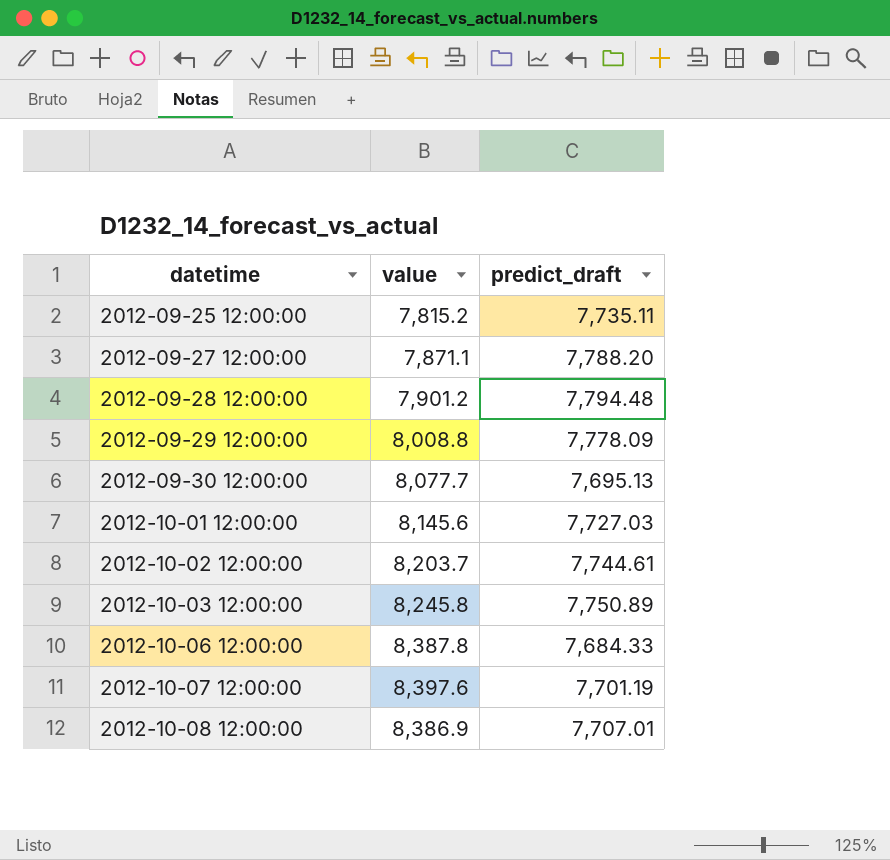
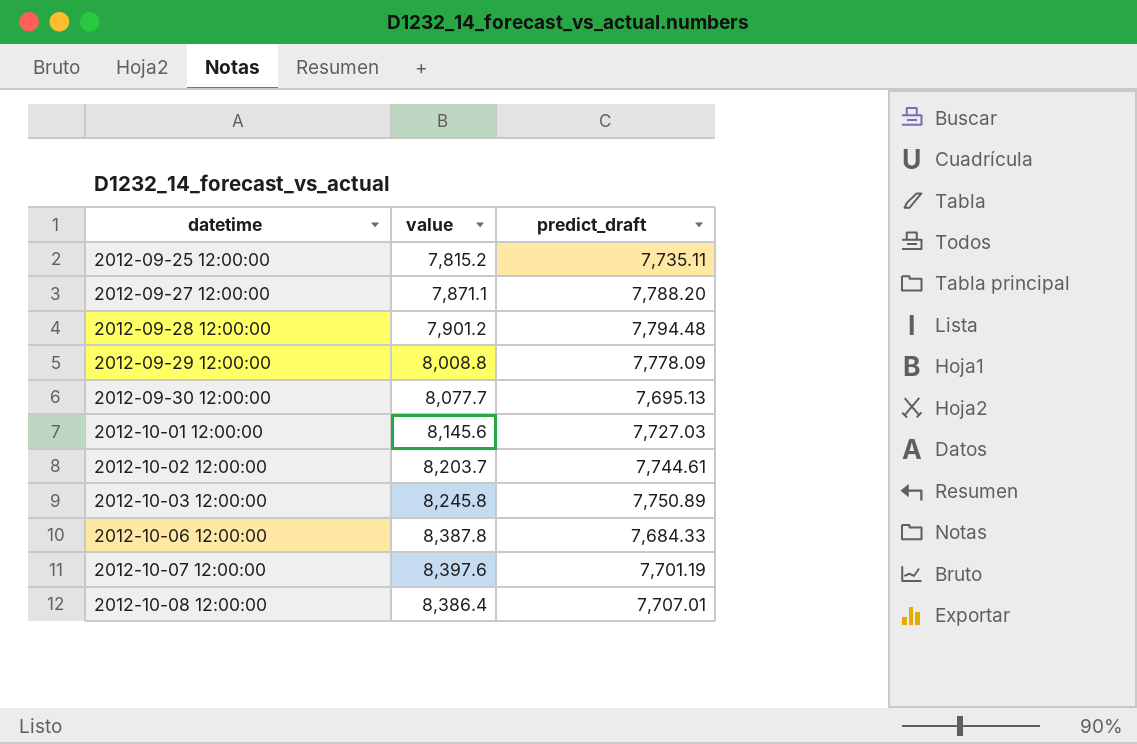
2012-10-08 12:00:00 | value: 8,386.9 -> 8,386.4

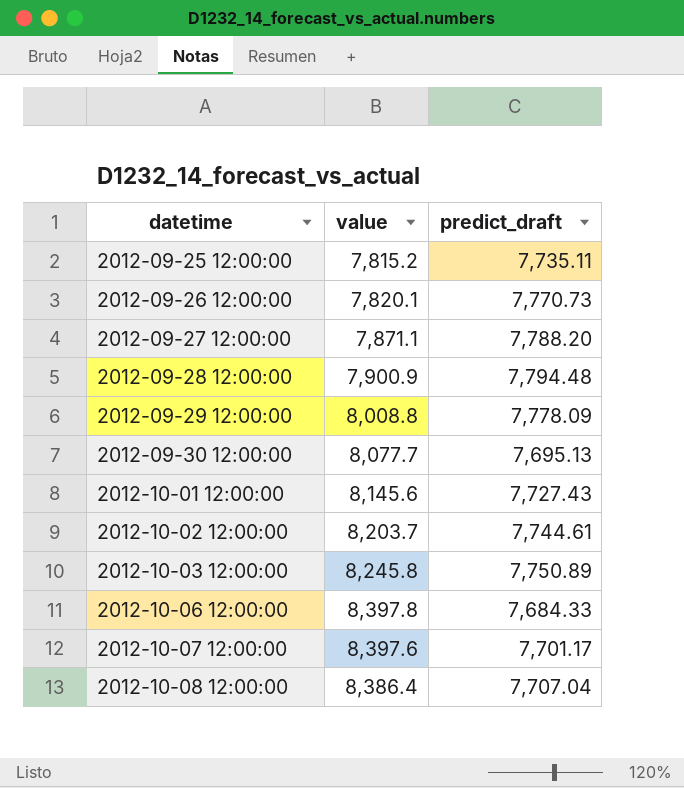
row 2012-09-26 12:00:00: none -> 7,820.1 | 7,770.73
2012-09-28 12:00:00 | value: 7,901.2 -> 7,900.9
2012-10-01 12:00:00 | predict_draft: 7,727.03 -> 7,727.43
2012-10-06 12:00:00 | value: 8,387.8 -> 8,397.8
2012-10-07 12:00:00 | predict_draft: 7,701.19 -> 7,701.17
2012-10-08 12:00:00 | predict_draft: 7,707.01 -> 7,707.04

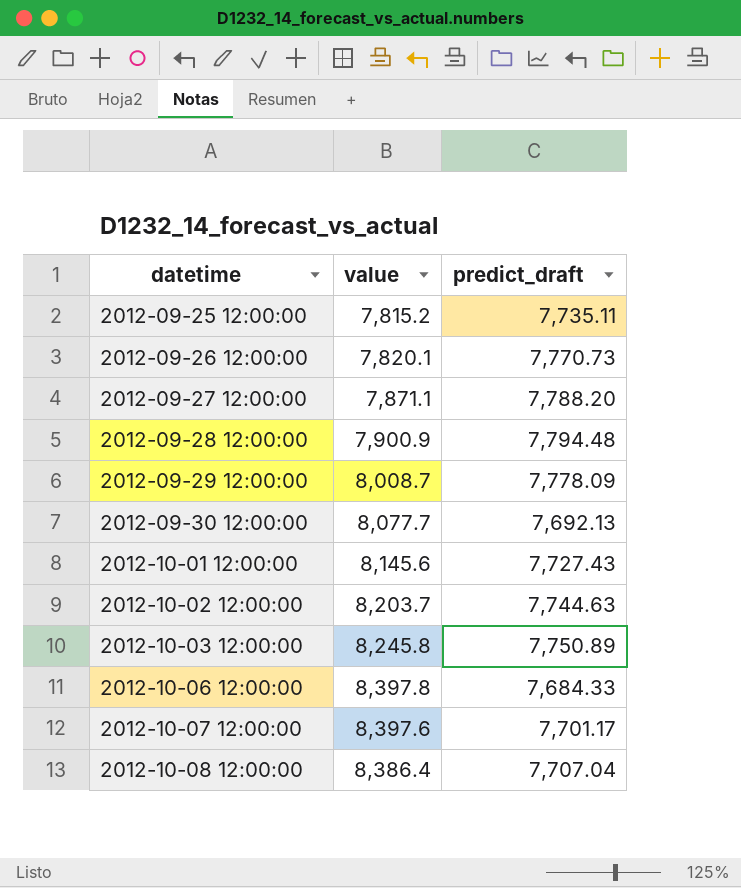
2012-09-29 12:00:00 | value: 8,008.8 -> 8,008.7
2012-09-30 12:00:00 | predict_draft: 7,695.13 -> 7,692.13
2012-10-02 12:00:00 | predict_draft: 7,744.61 -> 7,744.63

